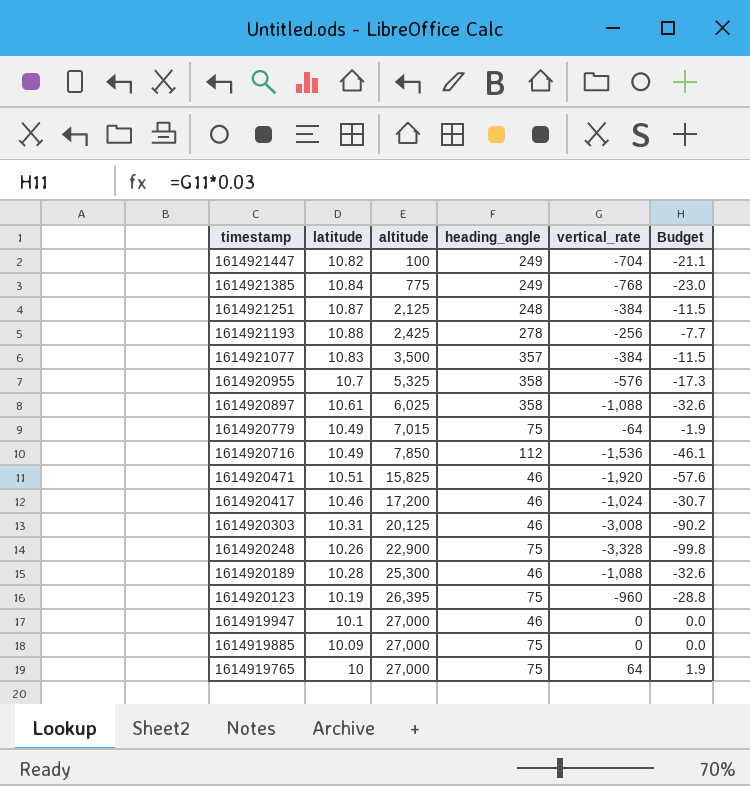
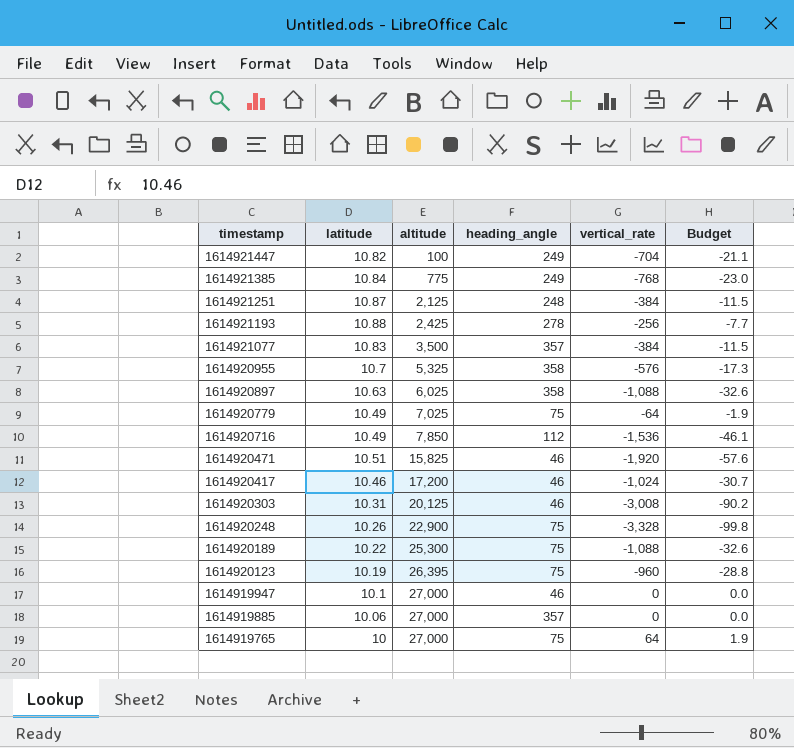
1614920897 | latitude: 10.61 -> 10.63
1614920779 | altitude: 7,015 -> 7,025
1614920189 | latitude: 10.28 -> 10.22
1614920189 | heading_angle: 46 -> 75
1614919885 | latitude: 10.09 -> 10.06
1614919885 | heading_angle: 75 -> 357

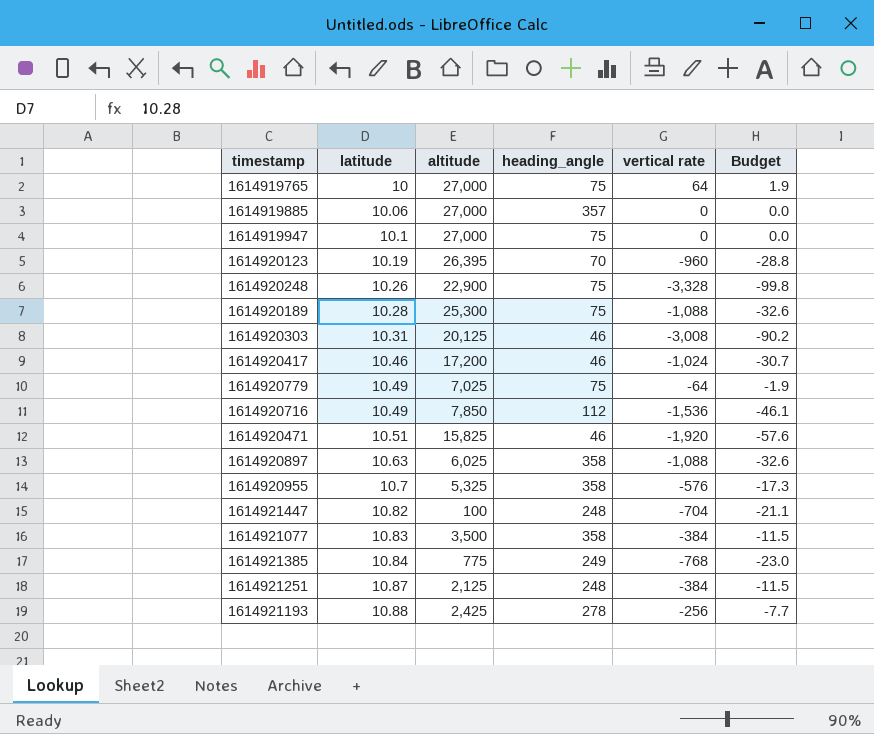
row order: timestamp descending -> latitude ascending
column name: vertical_rate -> vertical rate
1614919947 | heading_angle: 46 -> 75
1614920123 | heading_angle: 75 -> 70
1614920189 | latitude: 10.22 -> 10.28
1614921447 | heading_angle: 249 -> 248
1614921077 | heading_angle: 357 -> 358

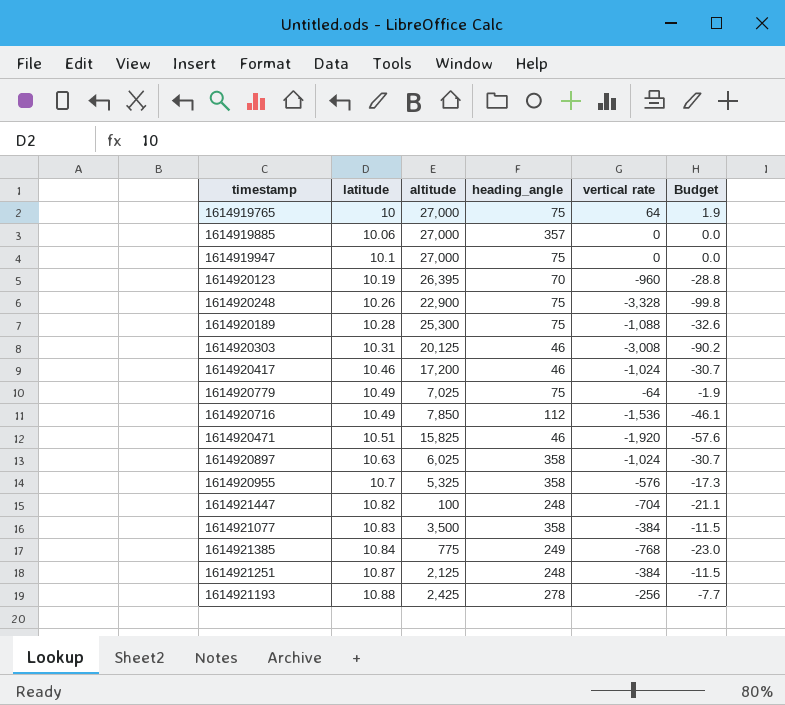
1614920897 | vertical rate: -1,088 -> -1,024
1614920897 | Budget: -32.6 -> -30.7

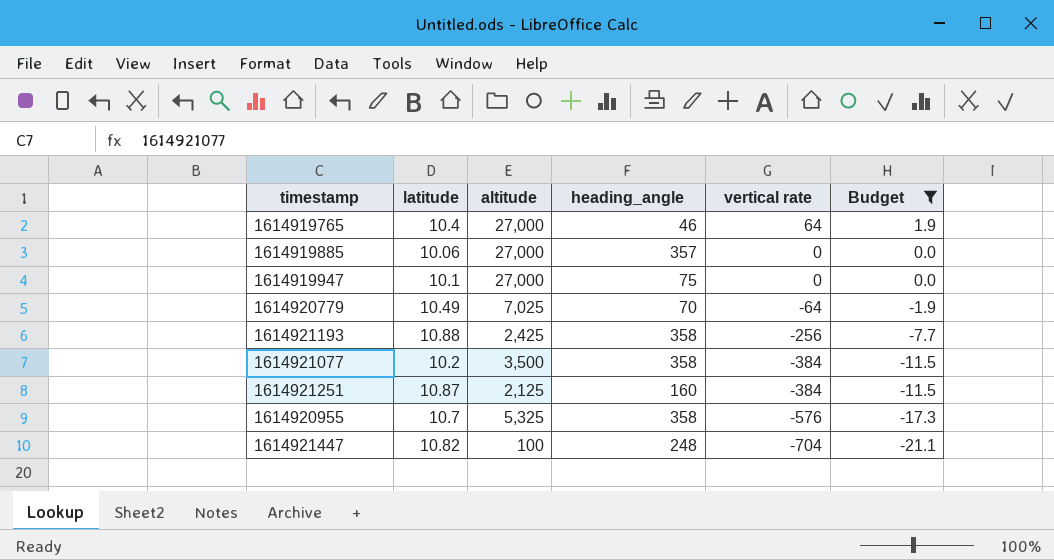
filter: none -> Budget >= -21.1
row order: latitude ascending -> vertical rate descending
1614919765 | latitude: 10 -> 10.4
1614919765 | heading_angle: 75 -> 46
1614920779 | heading_angle: 75 -> 70
1614921193 | heading_angle: 278 -> 358
1614921077 | latitude: 10.83 -> 10.2
1614921251 | heading_angle: 248 -> 160

